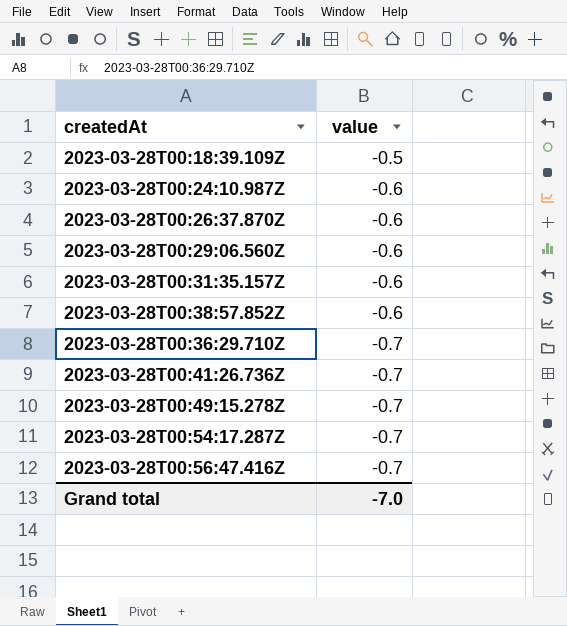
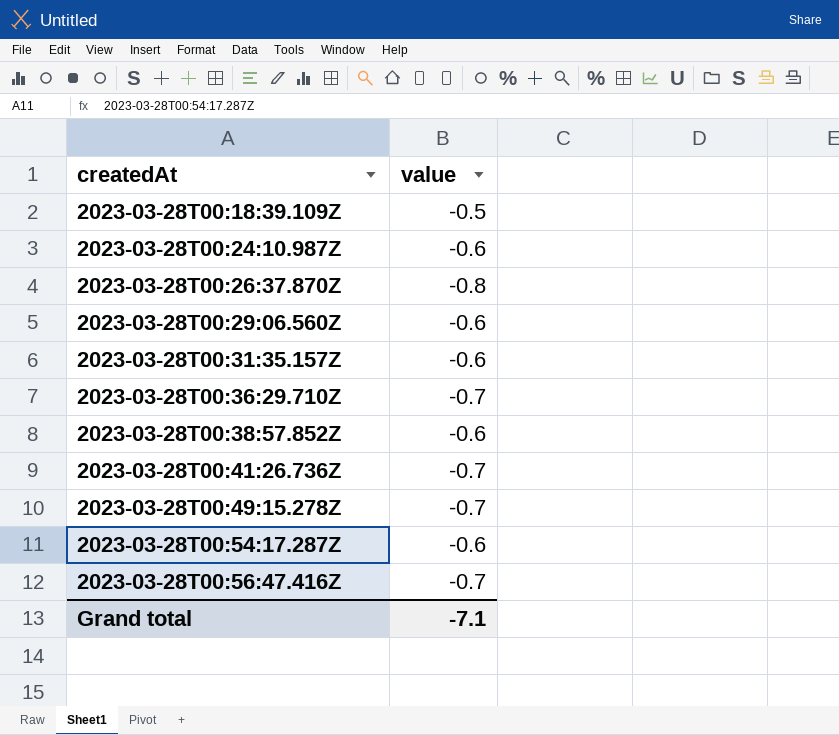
row order: value descending -> createdAt ascending
2023-03-28T00:26:37.870Z | value: -0.6 -> -0.8
2023-03-28T00:54:17.287Z | value: -0.7 -> -0.6
Grand total | value: -7.0 -> -7.1

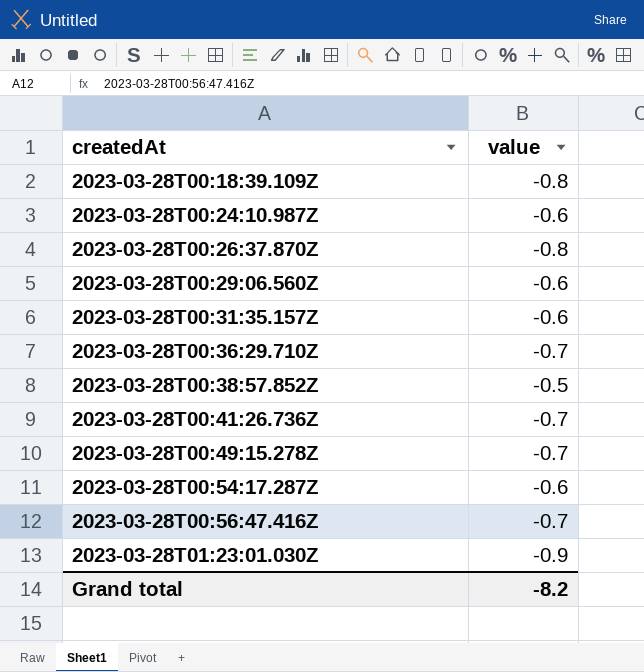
2023-03-28T00:18:39.109Z | value: -0.5 -> -0.8
2023-03-28T00:38:57.852Z | value: -0.6 -> -0.5
row 2023-03-28T01:23:01.030Z: none -> -0.9
Grand total | value: -7.1 -> -8.2

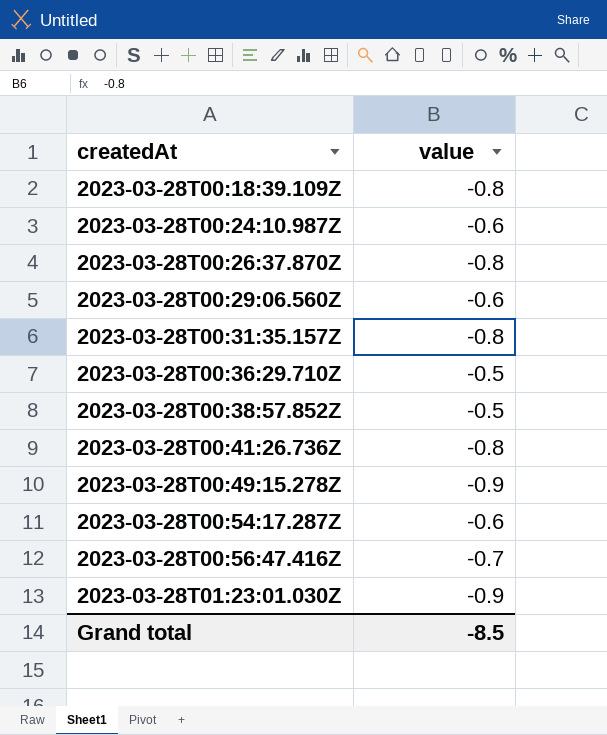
2023-03-28T00:31:35.157Z | value: -0.6 -> -0.8
2023-03-28T00:36:29.710Z | value: -0.7 -> -0.5
2023-03-28T00:41:26.736Z | value: -0.7 -> -0.8
2023-03-28T00:49:15.278Z | value: -0.7 -> -0.9
Grand total | value: -8.2 -> -8.5

